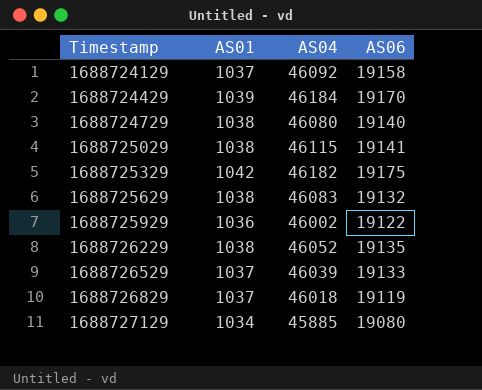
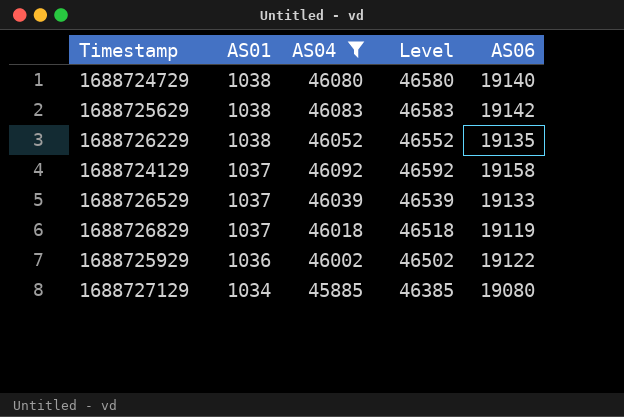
filter: none -> AS04 <= 46092
row order: Timestamp ascending -> AS01 descending
column Level | formula: none -> [AS04] + 500
1688725629 | AS06: 19132 -> 19142

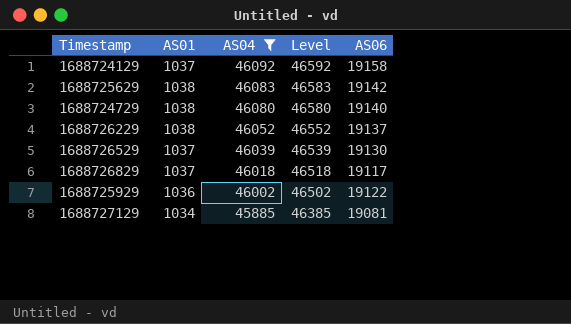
row order: AS01 descending -> AS04 descending
1688726229 | AS06: 19135 -> 19137
1688726529 | AS06: 19133 -> 19130
1688726829 | AS06: 19119 -> 19117
1688727129 | AS06: 19080 -> 19081

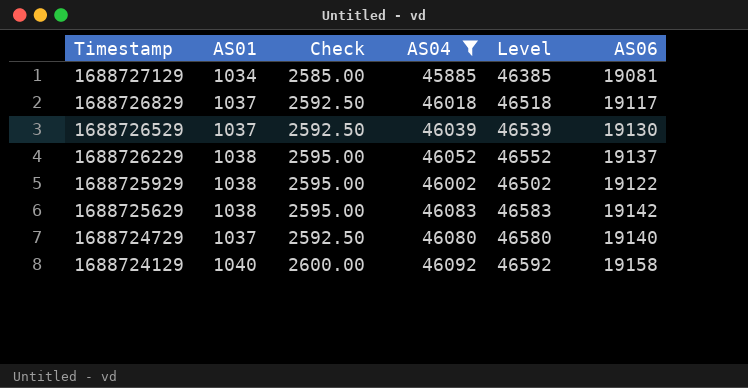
row order: AS04 descending -> Timestamp descending
column Check | formula: none -> [AS01] * 2.5
1688725929 | AS01: 1036 -> 1038
1688724729 | AS01: 1038 -> 1037
1688724129 | AS01: 1037 -> 1040

